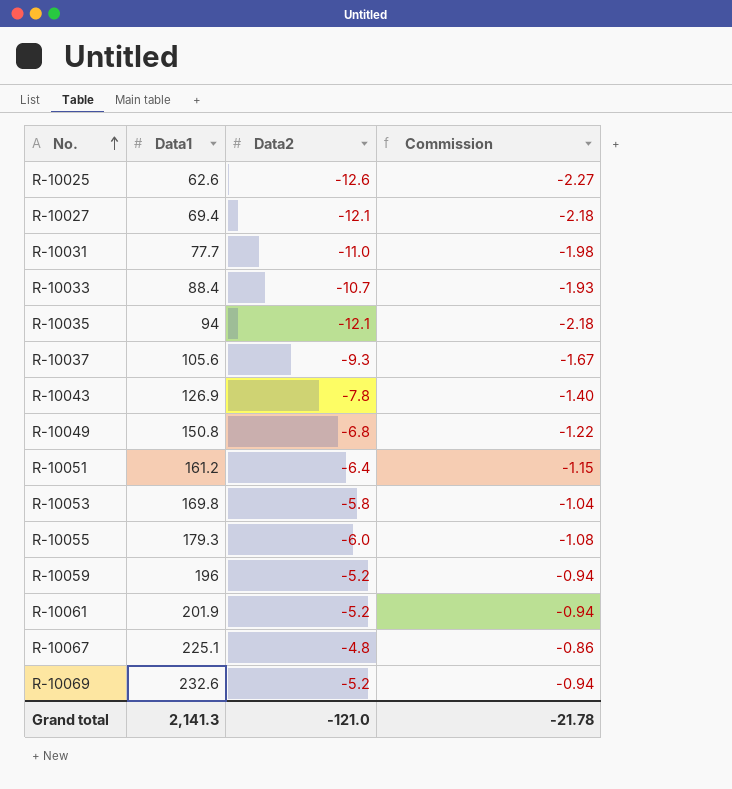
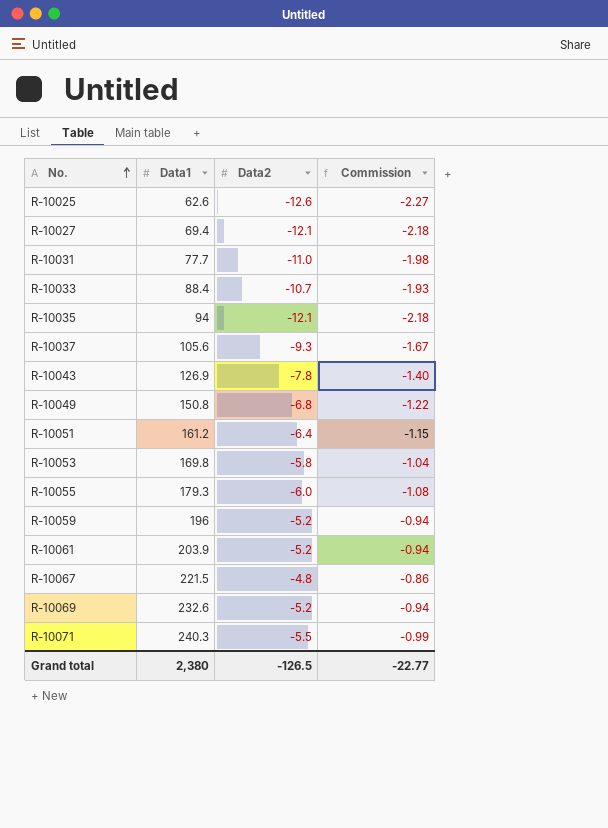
R-10061 | Data1: 201.9 -> 203.9
R-10067 | Data1: 225.1 -> 221.5
row R-10071: none -> 240.3 | -5.5 | -0.99
Grand total | Data1: 2,141.3 -> 2,380
Grand total | Data2: -121.0 -> -126.5
Grand total | Commission: -21.78 -> -22.77

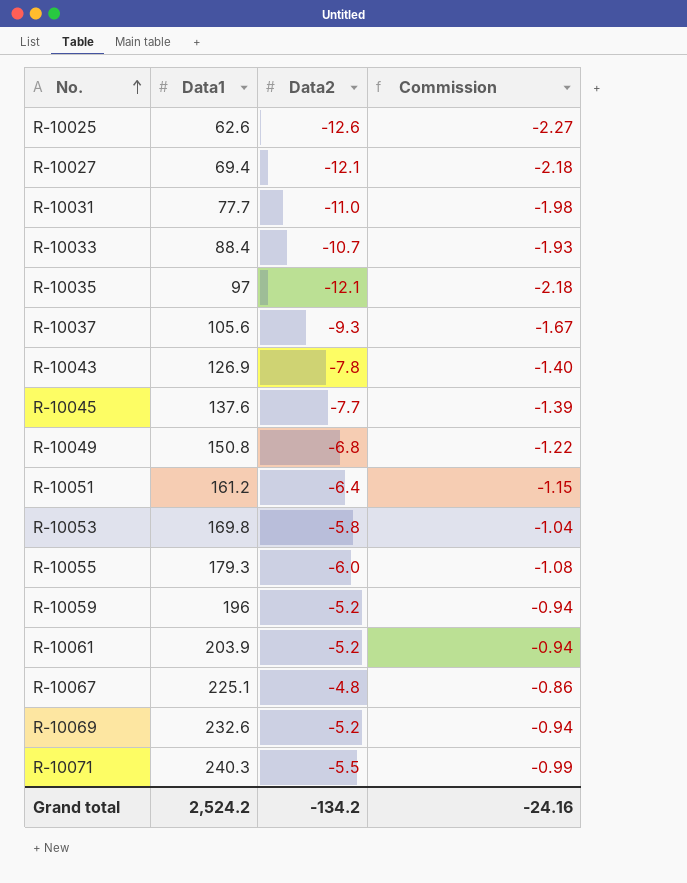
R-10035 | Data1: 94 -> 97
row R-10045: none -> 137.6 | -7.7 | -1.39
R-10067 | Data1: 221.5 -> 225.1
Grand total | Data1: 2,380 -> 2,524.2
Grand total | Data2: -126.5 -> -134.2
Grand total | Commission: -22.77 -> -24.16

